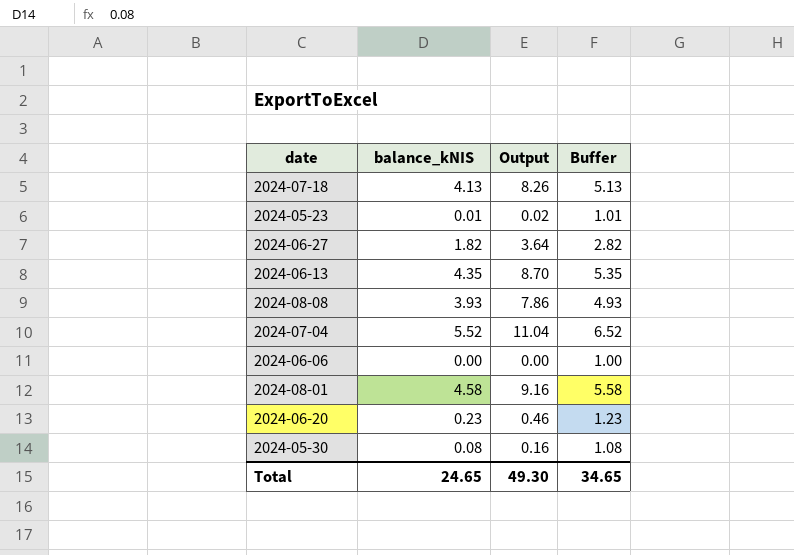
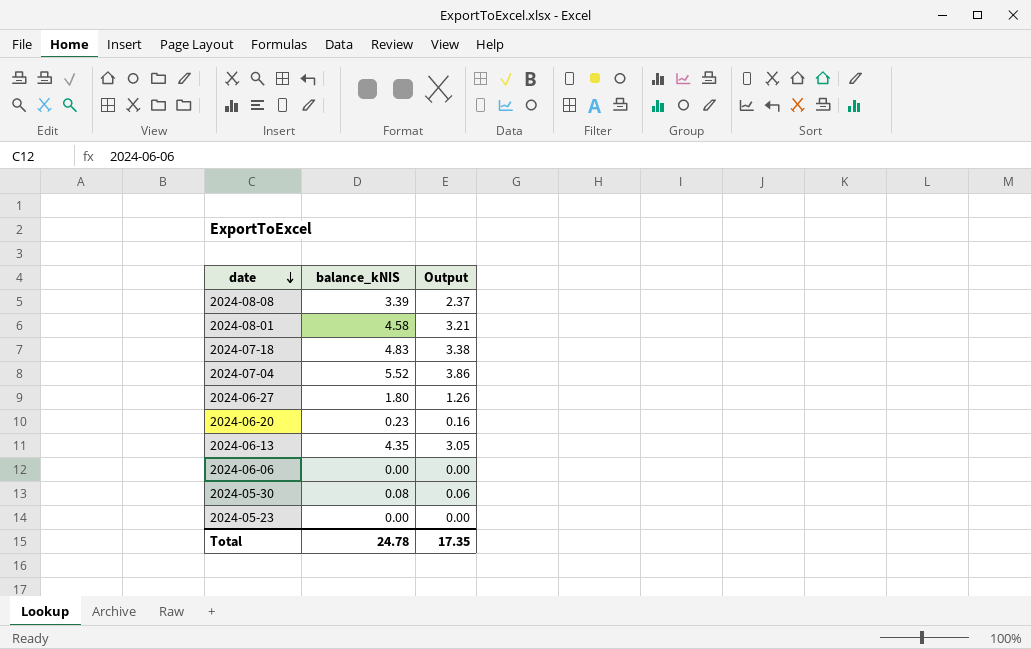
row order: none -> date descending
column Buffer | formula: [balance_kNIS] + 1 -> none
column Output | formula: [balance_kNIS] * 2 -> [balance_kNIS] * 0.7
2024-08-08 | balance_kNIS: 3.93 -> 3.39
2024-07-18 | balance_kNIS: 4.13 -> 4.83
2024-06-27 | balance_kNIS: 1.82 -> 1.80
2024-05-23 | balance_kNIS: 0.01 -> 0.00
Total | balance_kNIS: 24.65 -> 24.78
Total | Output: 49.30 -> 17.35

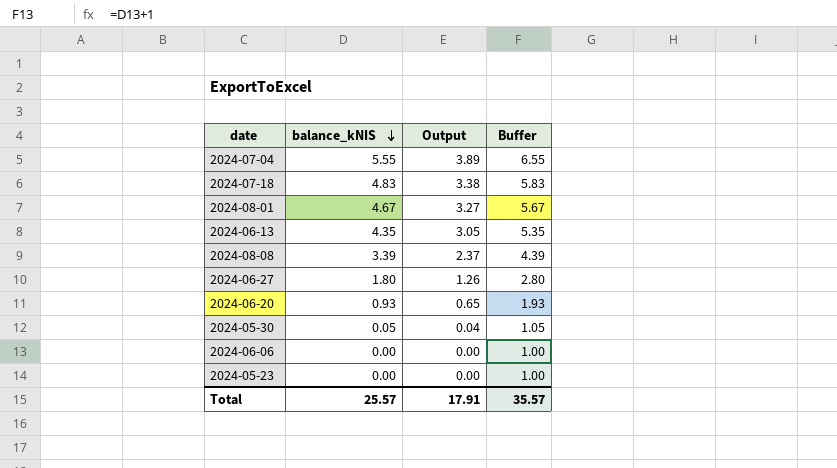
row order: date descending -> balance_kNIS descending
column Buffer | formula: none -> [balance_kNIS] + 1
2024-07-04 | balance_kNIS: 5.52 -> 5.55
2024-07-04 | Output: 3.86 -> 3.89
2024-08-01 | balance_kNIS: 4.58 -> 4.67
2024-08-01 | Output: 3.21 -> 3.27
2024-06-20 | balance_kNIS: 0.23 -> 0.93
2024-06-20 | Output: 0.16 -> 0.65
2024-05-30 | balance_kNIS: 0.08 -> 0.05
2024-05-30 | Output: 0.06 -> 0.04
Total | balance_kNIS: 24.78 -> 25.57
Total | Output: 17.35 -> 17.91

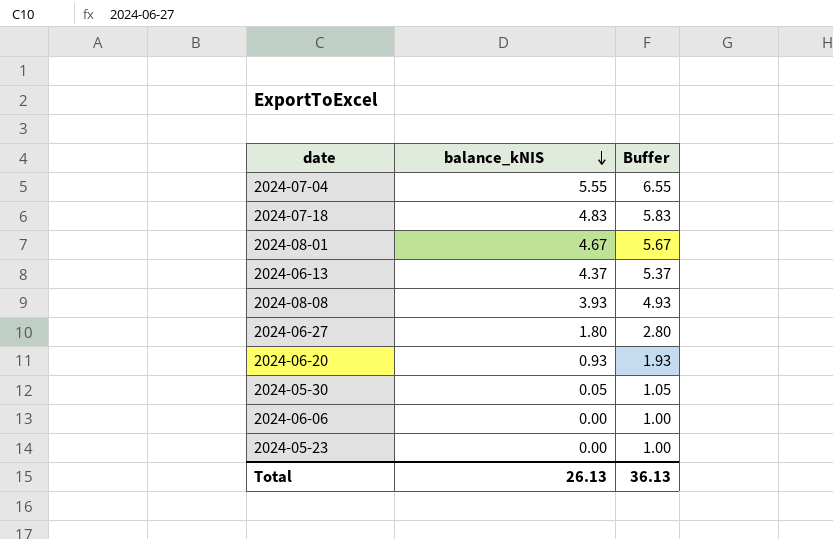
column Output | formula: [balance_kNIS] * 0.7 -> none
2024-06-13 | balance_kNIS: 4.35 -> 4.37
2024-06-13 | Buffer: 5.35 -> 5.37
2024-08-08 | balance_kNIS: 3.39 -> 3.93
2024-08-08 | Buffer: 4.39 -> 4.93
Total | balance_kNIS: 25.57 -> 26.13
Total | Buffer: 35.57 -> 36.13

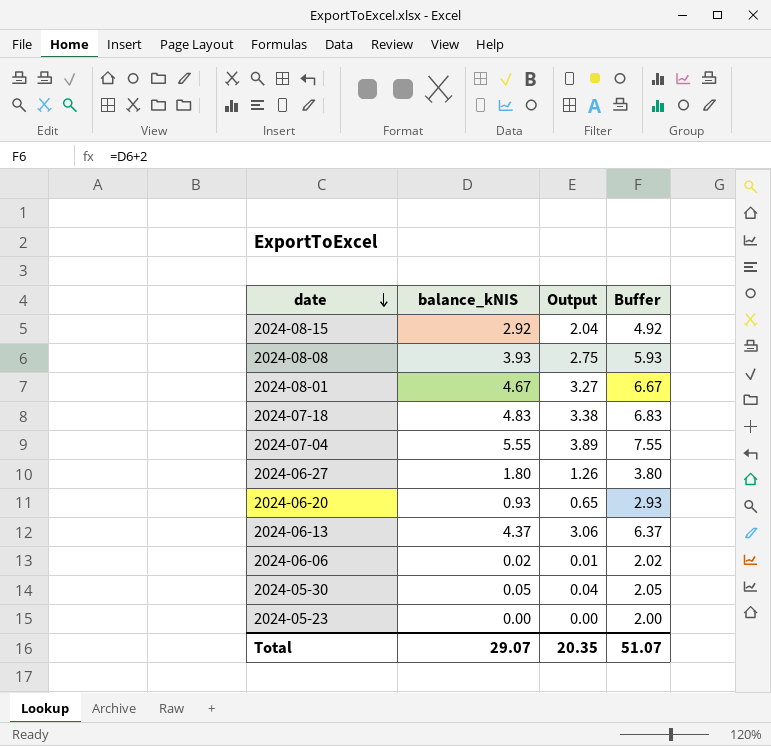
row order: balance_kNIS descending -> date descending
column Output | formula: none -> [balance_kNIS] * 0.7
column Buffer | formula: [balance_kNIS] + 1 -> [balance_kNIS] + 2
row 2024-08-15: none -> 2.92 | 2.04 | 4.92
2024-06-06 | balance_kNIS: 0.00 -> 0.02
Total | balance_kNIS: 26.13 -> 29.07
Total | Buffer: 36.13 -> 51.07

